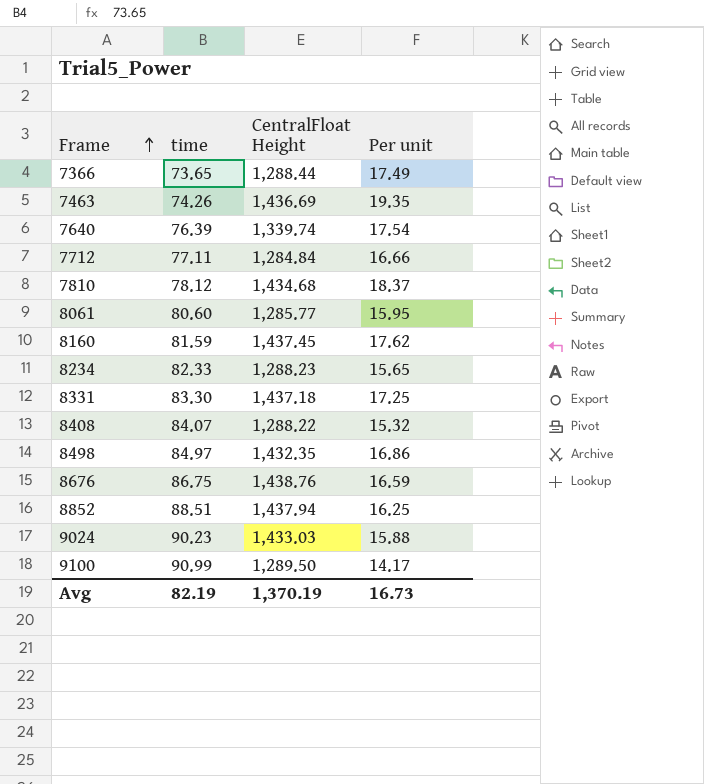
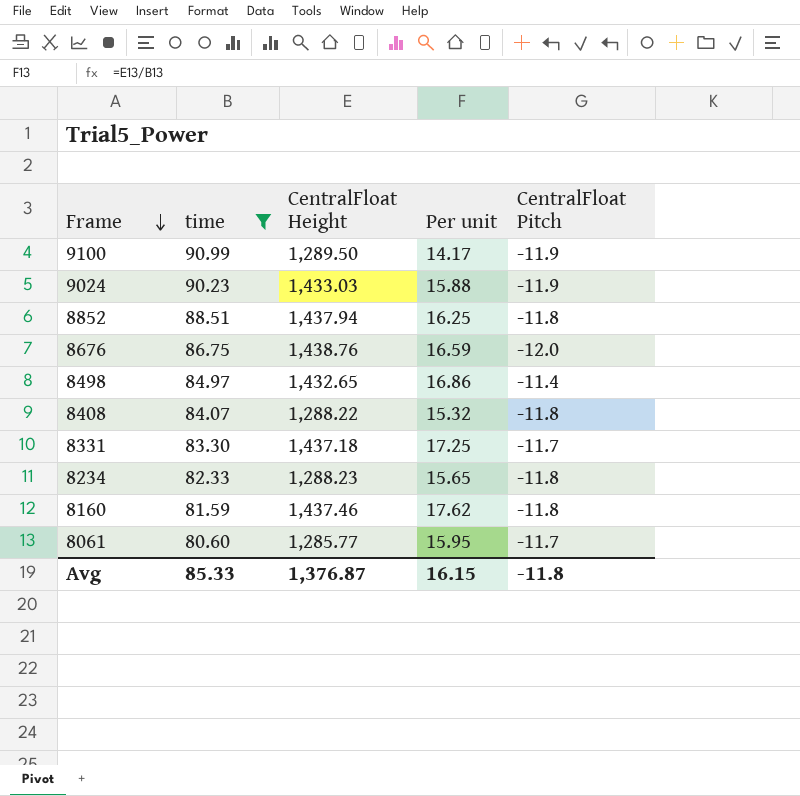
filter: none -> time >= 80.60
row order: Frame ascending -> Frame descending
column CentralFloat Pitch | position: none -> 5
8498 | CentralFloat Height: 1,432.35 -> 1,432.65
8160 | CentralFloat Height: 1,437.45 -> 1,437.46
Avg | time: 82.19 -> 85.33
Avg | CentralFloat Height: 1,370.19 -> 1,376.87
Avg | Per unit: 16.73 -> 16.15

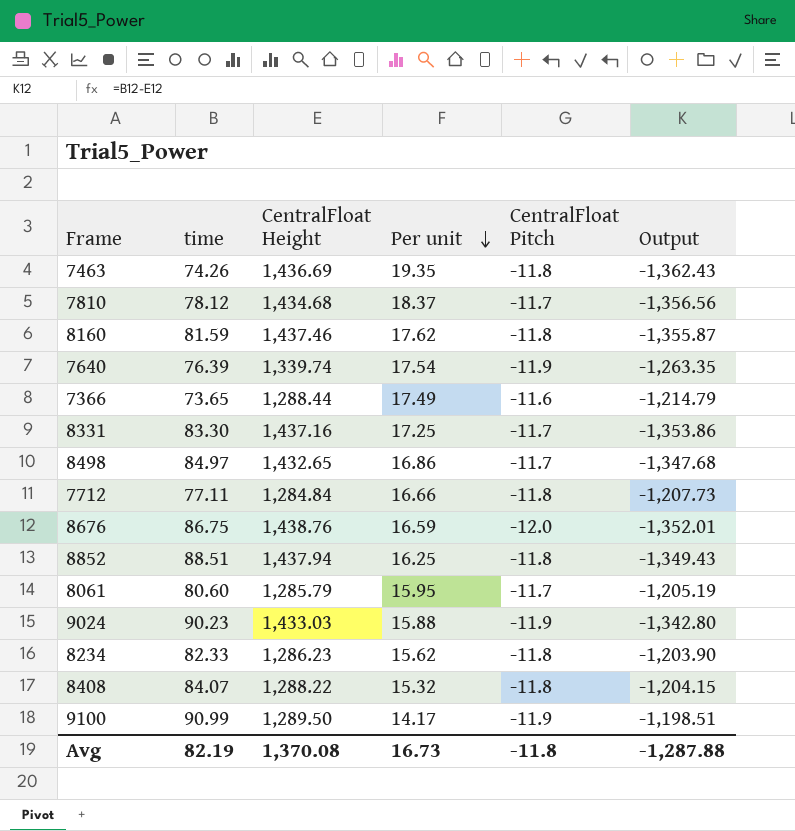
filter: time >= 80.60 -> none
row order: Frame descending -> Per unit descending
column Output | formula: none -> [time] - [CentralFloat Height]
8331 | CentralFloat Height: 1,437.18 -> 1,437.16
8498 | CentralFloat Pitch: -11.4 -> -11.7
8061 | CentralFloat Height: 1,285.77 -> 1,285.79
8234 | CentralFloat Height: 1,288.23 -> 1,286.23
8234 | Per unit: 15.65 -> 15.62
Avg | time: 85.33 -> 82.19
Avg | CentralFloat Height: 1,376.87 -> 1,370.08
Avg | Per unit: 16.15 -> 16.73

